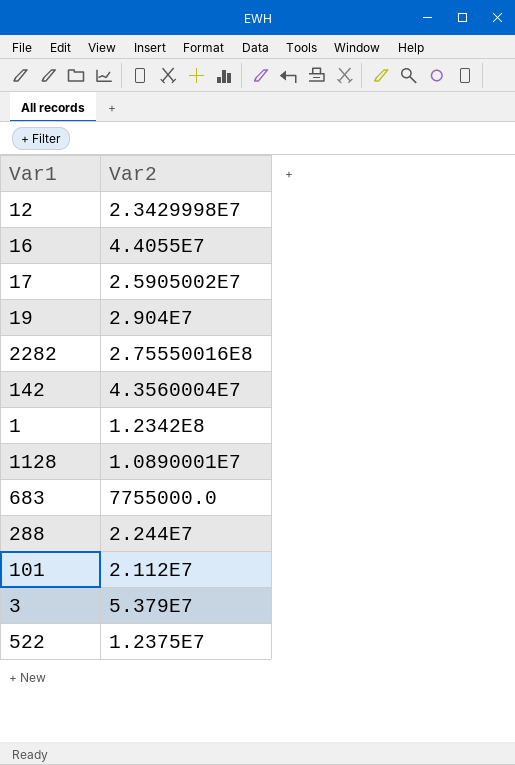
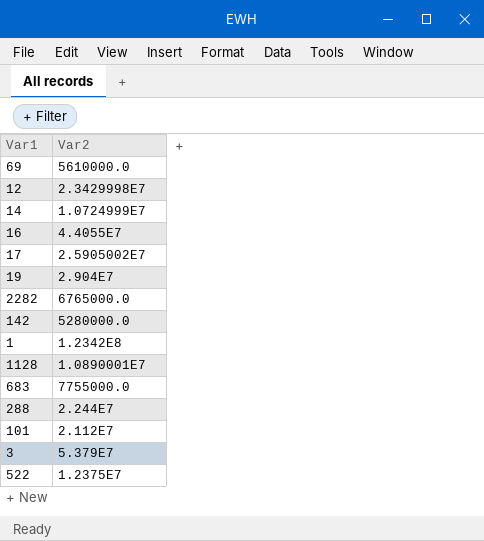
row 69: none -> 5610000.0
row 14: none -> 1.0724999E7
2282 | Var2: 2.75550016E8 -> 6765000.0
142 | Var2: 4.3560004E7 -> 5280000.0

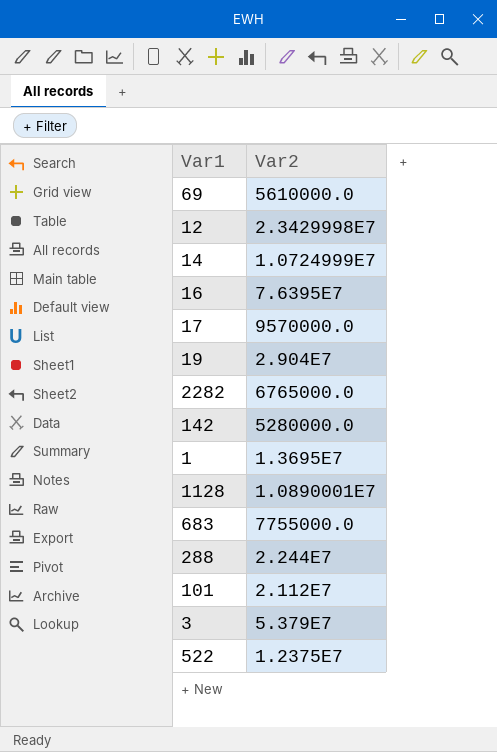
16 | Var2: 4.4055E7 -> 7.6395E7
17 | Var2: 2.5905002E7 -> 9570000.0
1 | Var2: 1.2342E8 -> 1.3695E7

